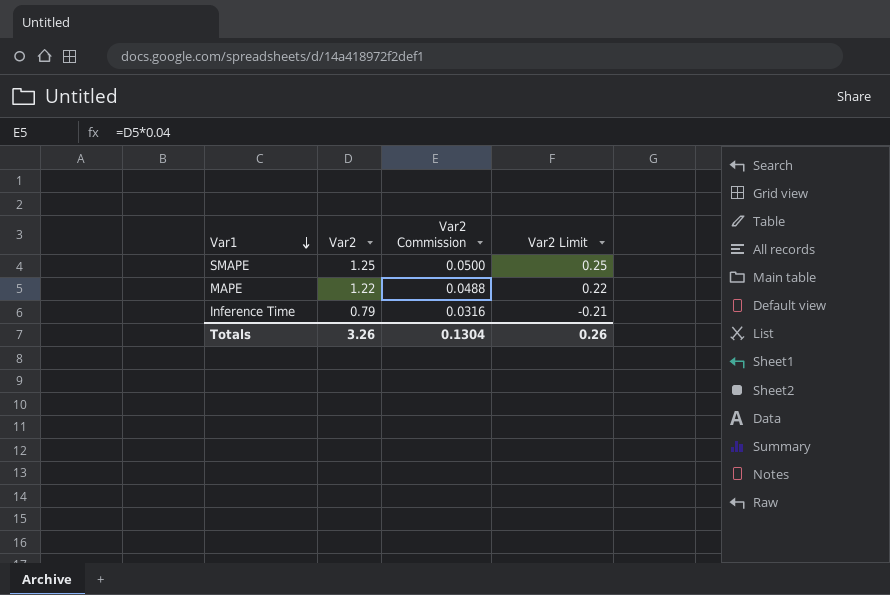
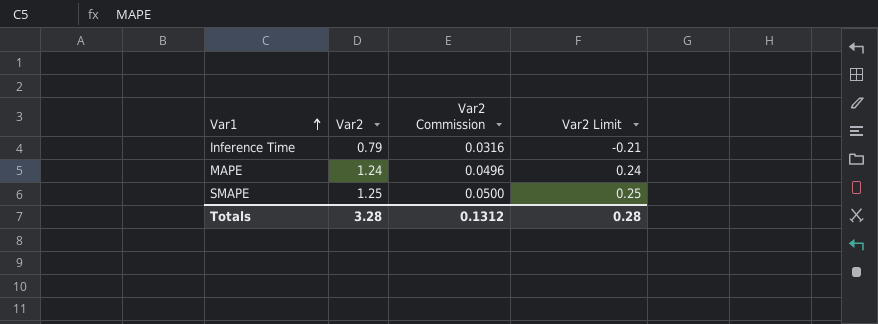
row order: Var1 descending -> Var1 ascending
MAPE | Var2: 1.22 -> 1.24
MAPE | Var2 Commission: 0.0488 -> 0.0496
MAPE | Var2 Limit: 0.22 -> 0.24
Totals | Var2: 3.26 -> 3.28
Totals | Var2 Commission: 0.1304 -> 0.1312
Totals | Var2 Limit: 0.26 -> 0.28

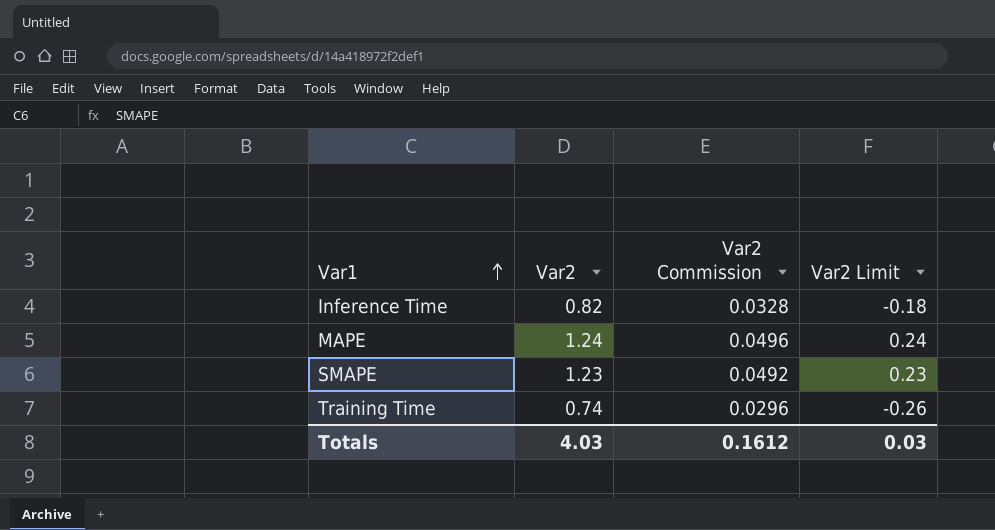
Inference Time | Var2: 0.79 -> 0.82
Inference Time | Var2 Commission: 0.0316 -> 0.0328
Inference Time | Var2 Limit: -0.21 -> -0.18
SMAPE | Var2: 1.25 -> 1.23
SMAPE | Var2 Commission: 0.0500 -> 0.0492
SMAPE | Var2 Limit: 0.25 -> 0.23
row Training Time: none -> 0.74 | 0.0296 | -0.26
Totals | Var2: 3.28 -> 4.03
Totals | Var2 Commission: 0.1312 -> 0.1612
Totals | Var2 Limit: 0.28 -> 0.03

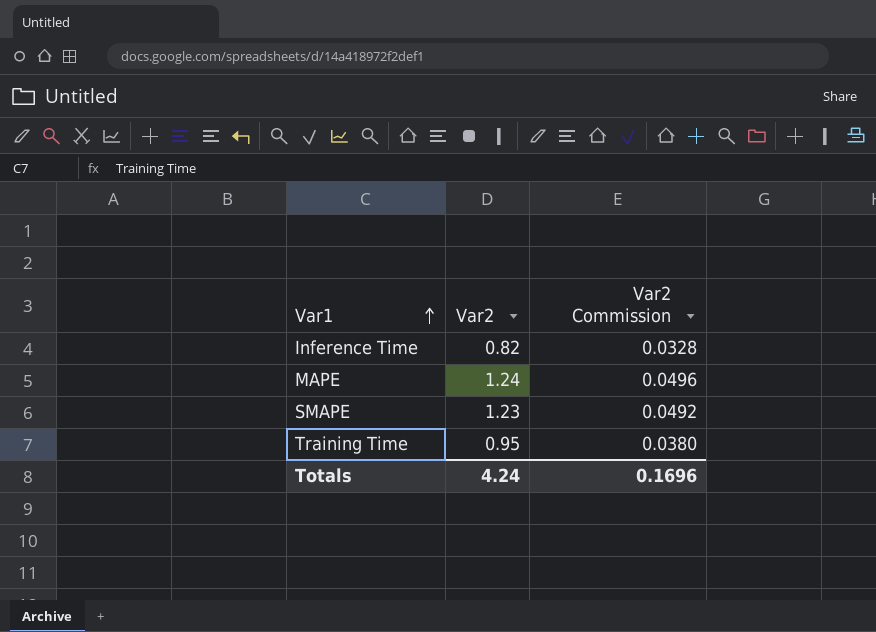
column Var2 Limit | formula: [Var2] - 1 -> none
Training Time | Var2: 0.74 -> 0.95
Training Time | Var2 Commission: 0.0296 -> 0.0380
Totals | Var2: 4.03 -> 4.24
Totals | Var2 Commission: 0.1612 -> 0.1696

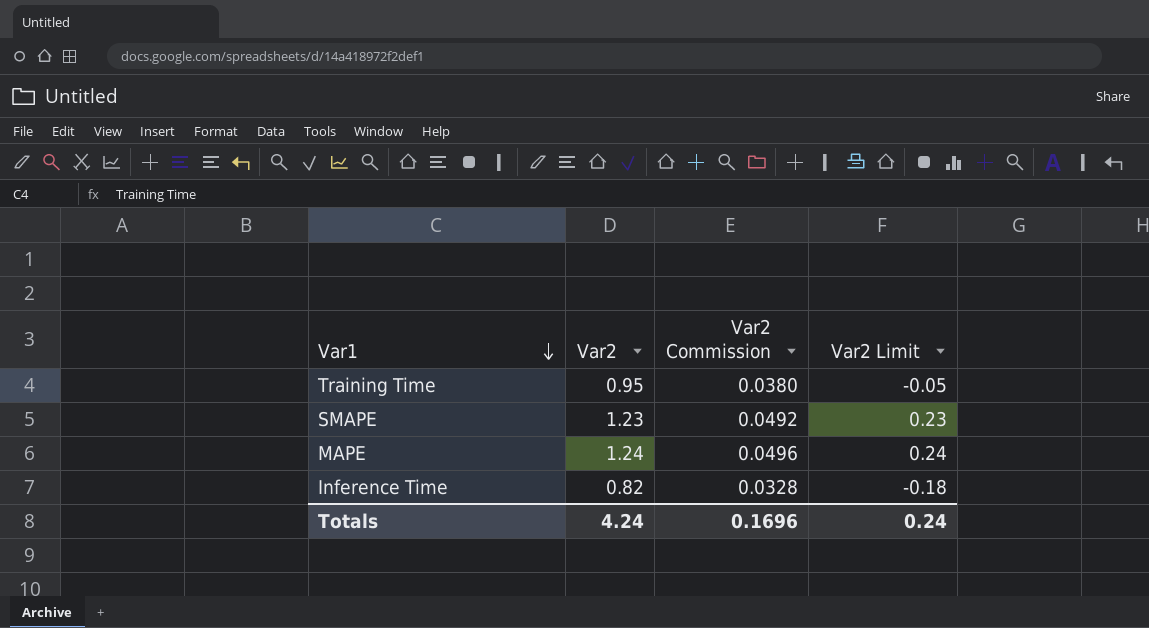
row order: Var1 ascending -> Var1 descending
column Var2 Limit | formula: none -> [Var2] - 1

